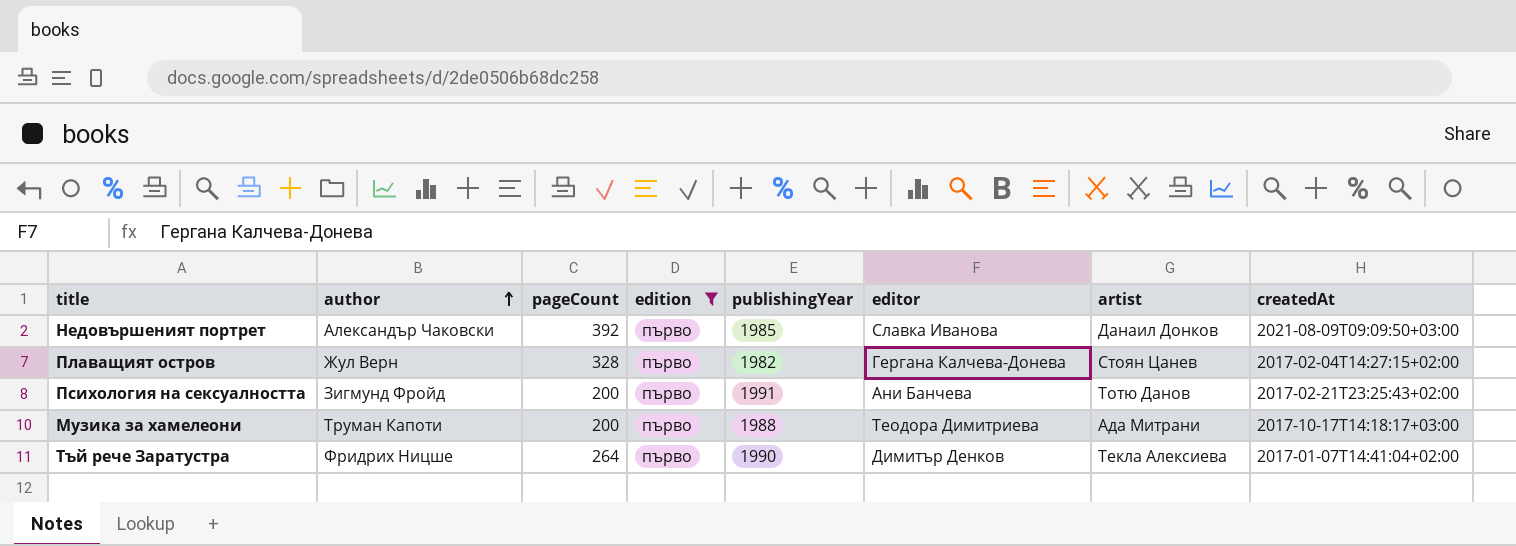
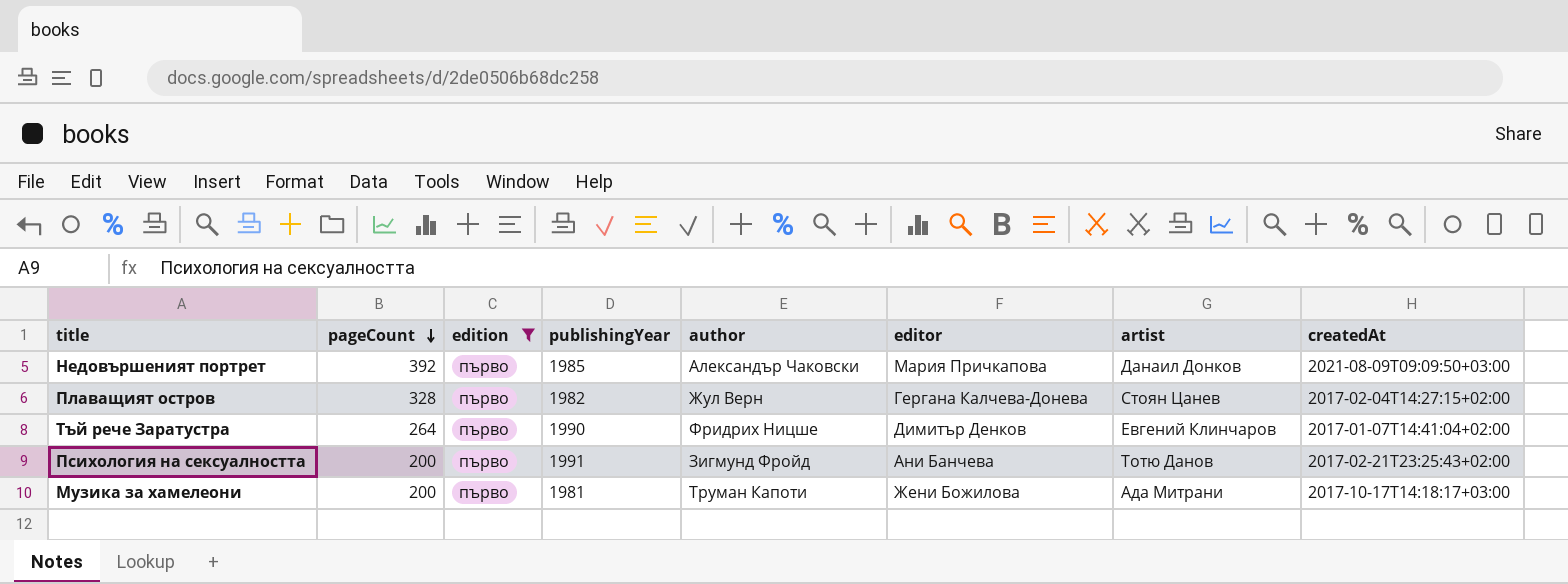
row order: author ascending -> pageCount descending
column author | position: 2 -> 5
Недовършеният портрет | editor: Славка Иванова -> Мария Причкапова
Тъй рече Заратустра | artist: Текла Алексиева -> Евгений Клинчаров
Музика за хамелеони | publishingYear: 1988 -> 1981
Музика за хамелеони | editor: Теодора Димитриева -> Жени Божилова

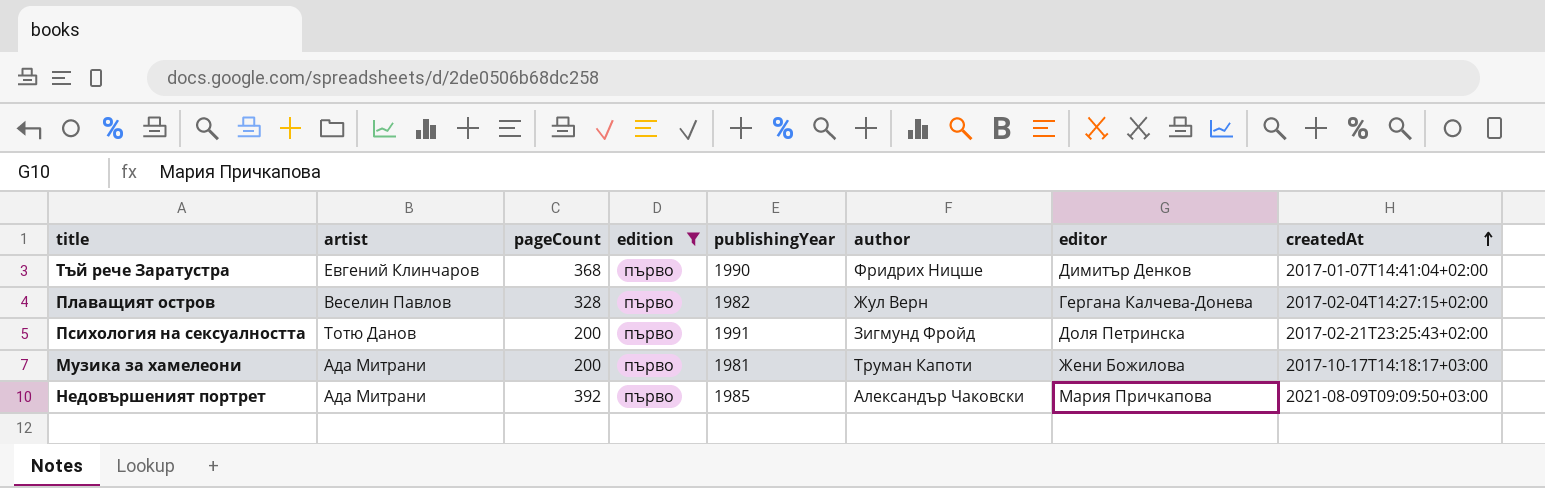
row order: pageCount descending -> createdAt ascending
column artist | position: 7 -> 2
Тъй рече Заратустра | pageCount: 264 -> 368
Плаващият остров | artist: Стоян Цанев -> Веселин Павлов
Психология на сексуалността | editor: Ани Банчева -> Доля Петринска
Недовършеният портрет | artist: Данаил Донков -> Ада Митрани

